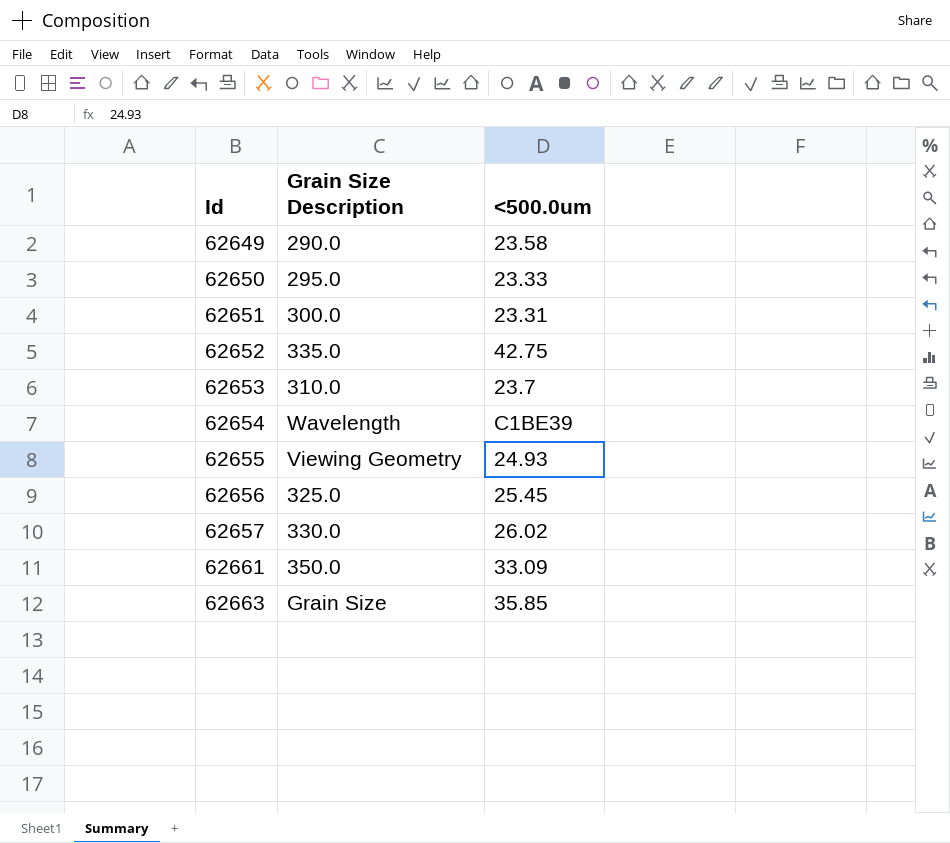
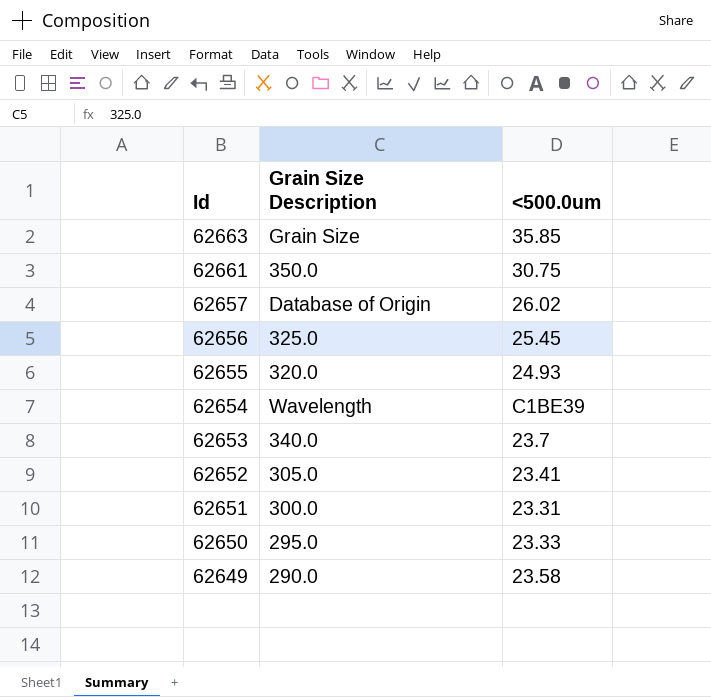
row order: Id ascending -> Id descending
62661 | <500.0um: 33.09 -> 30.75
62657 | Grain Size Description: 330.0 -> Database of Origin
62655 | Grain Size Description: Viewing Geometry -> 320.0
62653 | Grain Size Description: 310.0 -> 340.0
62652 | Grain Size Description: 335.0 -> 305.0
62652 | <500.0um: 42.75 -> 23.41

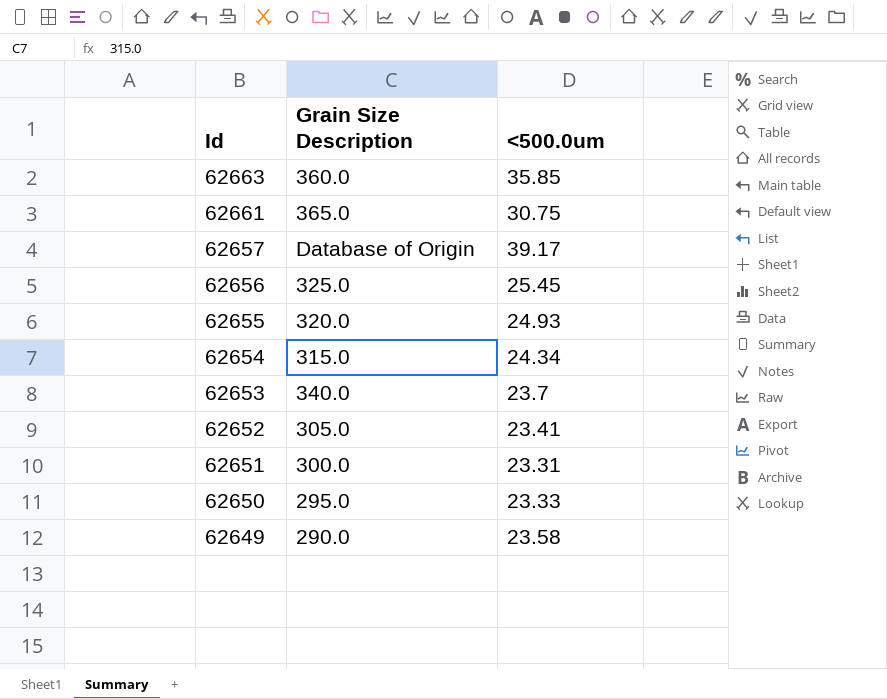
62663 | Grain Size Description: Grain Size -> 360.0
62661 | Grain Size Description: 350.0 -> 365.0
62657 | <500.0um: 26.02 -> 39.17
62654 | Grain Size Description: Wavelength -> 315.0
62654 | <500.0um: C1BE39 -> 24.34

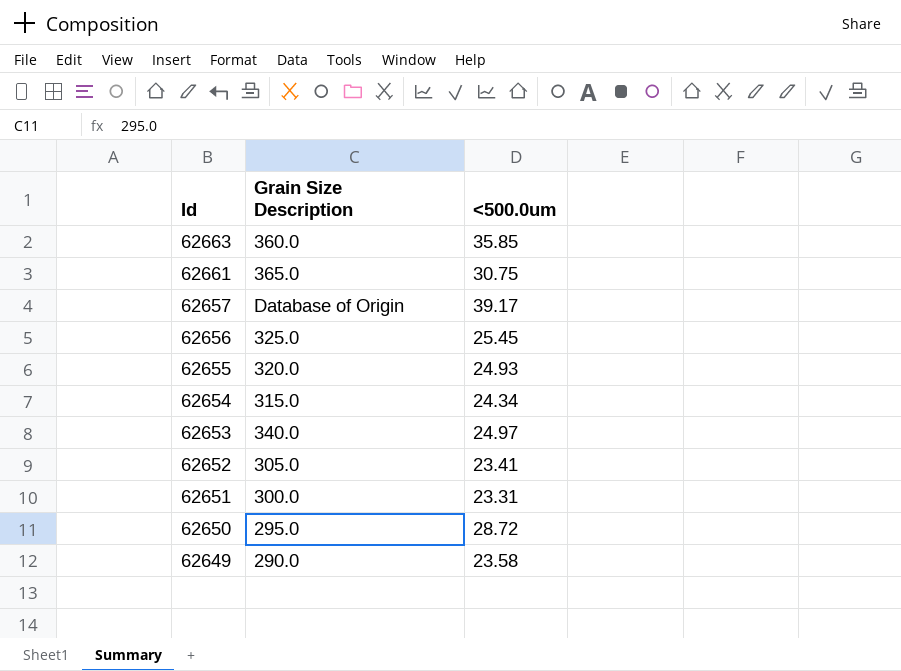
62653 | <500.0um: 23.7 -> 24.97
62650 | <500.0um: 23.33 -> 28.72

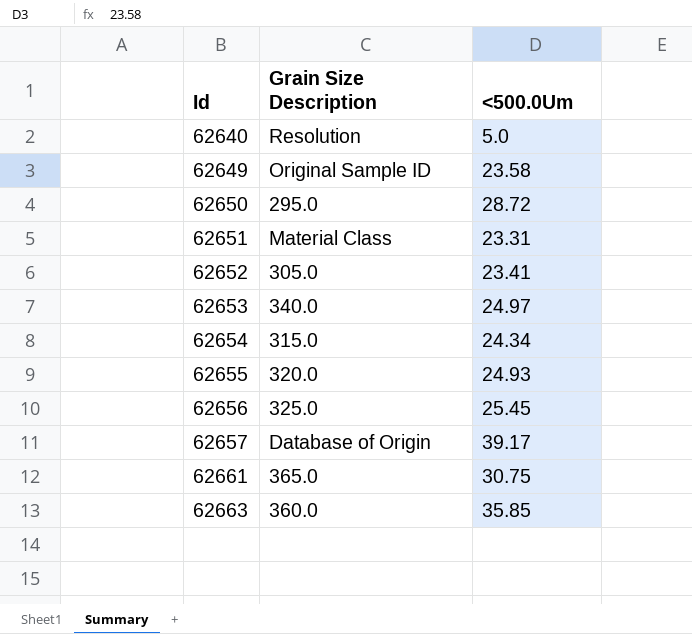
row order: Id descending -> Id ascending
column name: <500.0um -> <500.0Um
row 62640: none -> Resolution | 5.0
62649 | Grain Size Description: 290.0 -> Original Sample ID
62651 | Grain Size Description: 300.0 -> Material Class

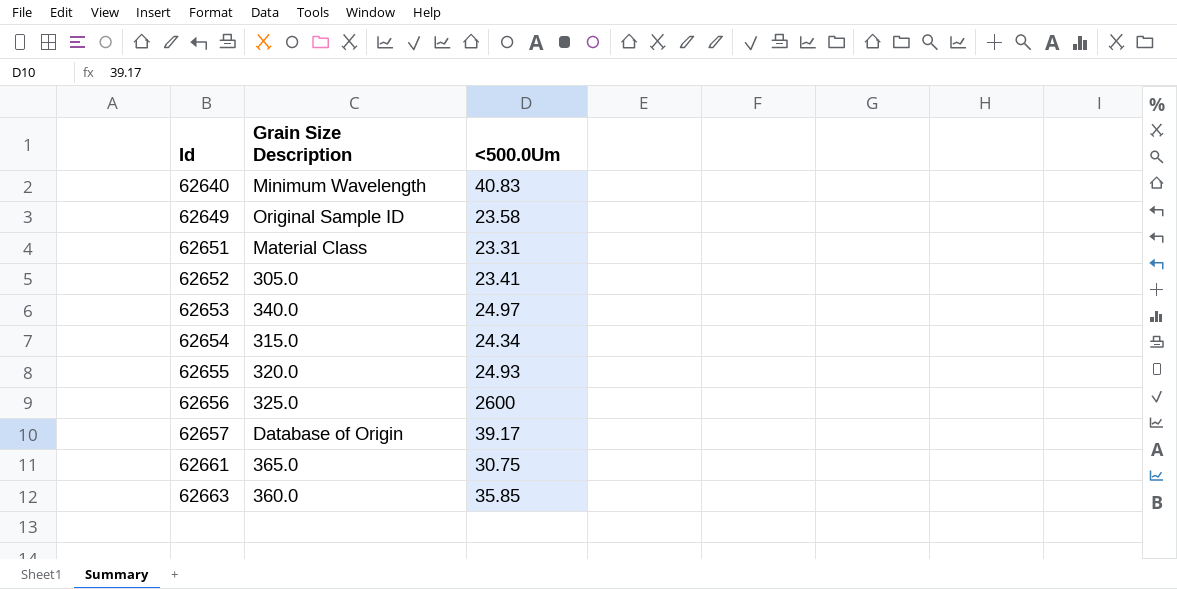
row 62650: 295.0 | 28.72 -> none
62640 | Grain Size Description: Resolution -> Minimum Wavelength
62640 | <500.0Um: 5.0 -> 40.83
62656 | <500.0Um: 25.45 -> 2600

